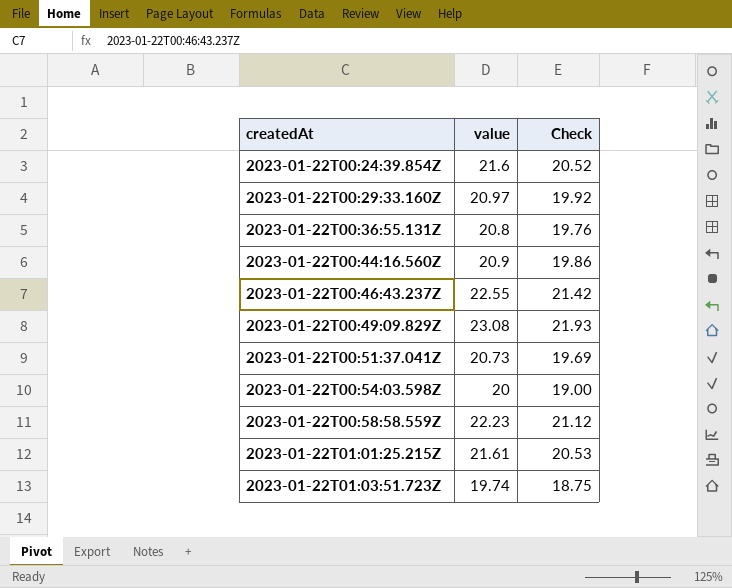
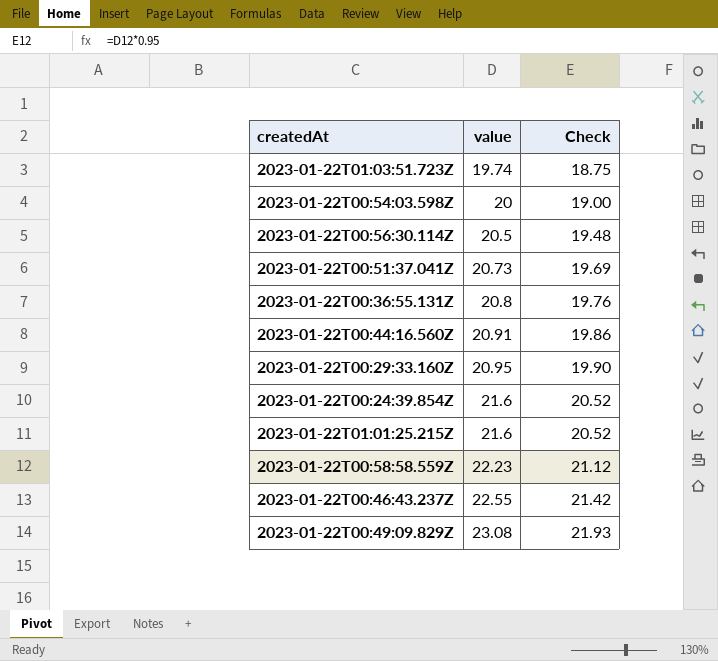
row order: createdAt ascending -> value ascending
row 2023-01-22T00:56:30.114Z: none -> 20.5 | 19.48
2023-01-22T00:44:16.560Z | value: 20.9 -> 20.91
2023-01-22T00:29:33.160Z | value: 20.97 -> 20.95
2023-01-22T00:29:33.160Z | Check: 19.92 -> 19.90
2023-01-22T01:01:25.215Z | value: 21.61 -> 21.6
2023-01-22T01:01:25.215Z | Check: 20.53 -> 20.52

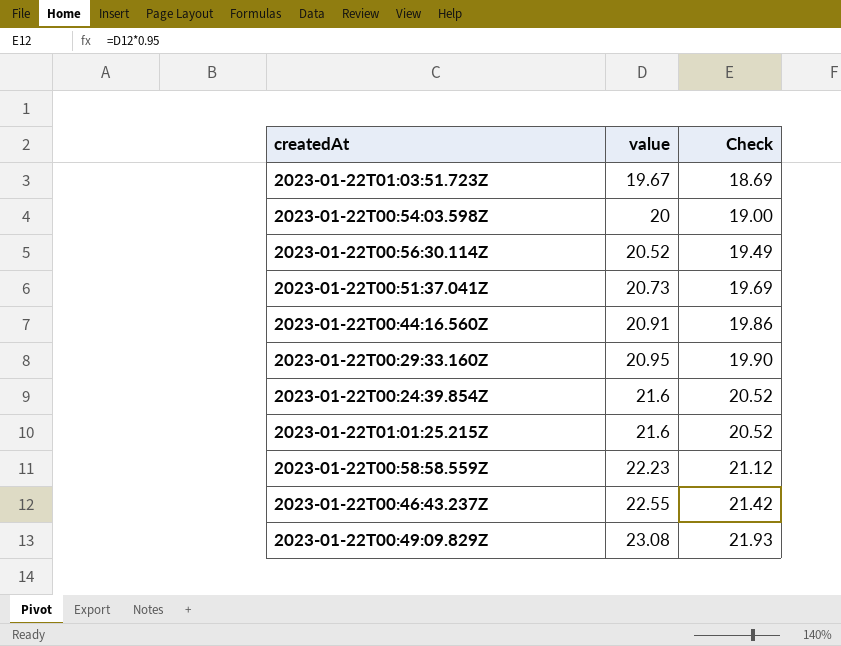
row 2023-01-22T00:36:55.131Z: 20.8 | 19.76 -> none
2023-01-22T01:03:51.723Z | value: 19.74 -> 19.67
2023-01-22T01:03:51.723Z | Check: 18.75 -> 18.69
2023-01-22T00:56:30.114Z | value: 20.5 -> 20.52
2023-01-22T00:56:30.114Z | Check: 19.48 -> 19.49

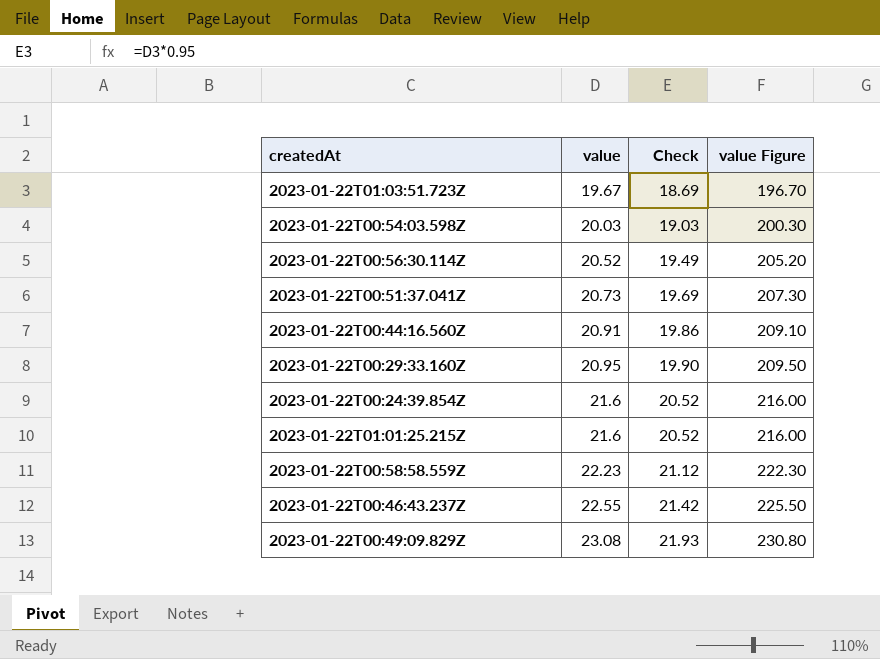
column value Figure | formula: none -> [value] * 10
2023-01-22T00:54:03.598Z | value: 20 -> 20.03
2023-01-22T00:54:03.598Z | Check: 19.00 -> 19.03

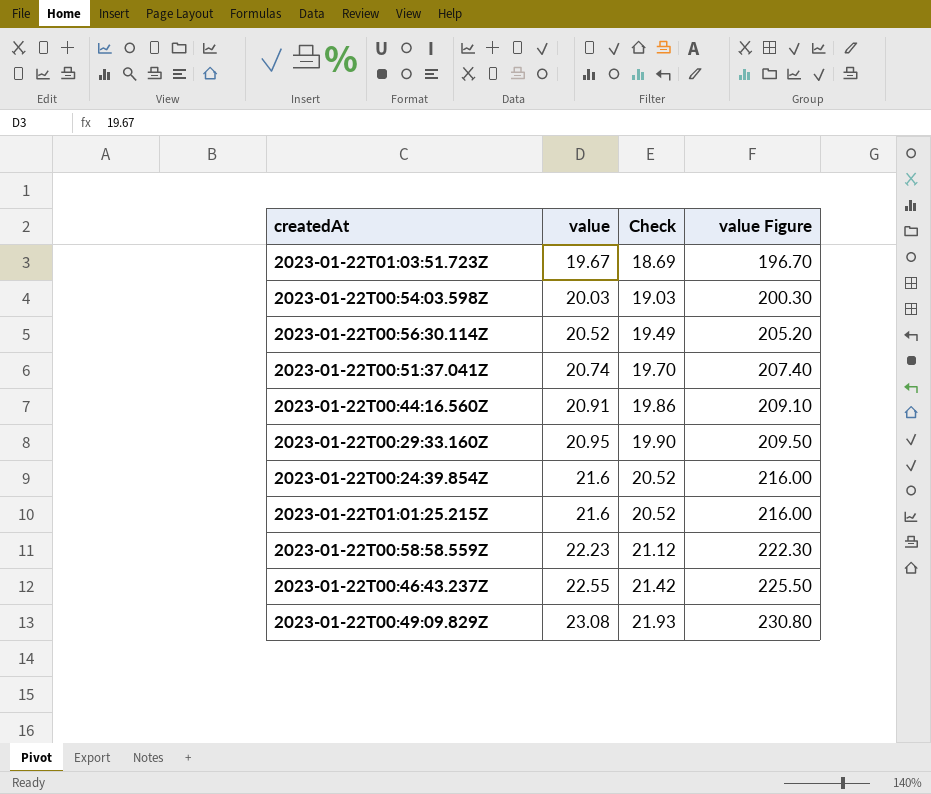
2023-01-22T00:51:37.041Z | value: 20.73 -> 20.74
2023-01-22T00:51:37.041Z | Check: 19.69 -> 19.70
2023-01-22T00:51:37.041Z | value Figure: 207.30 -> 207.40

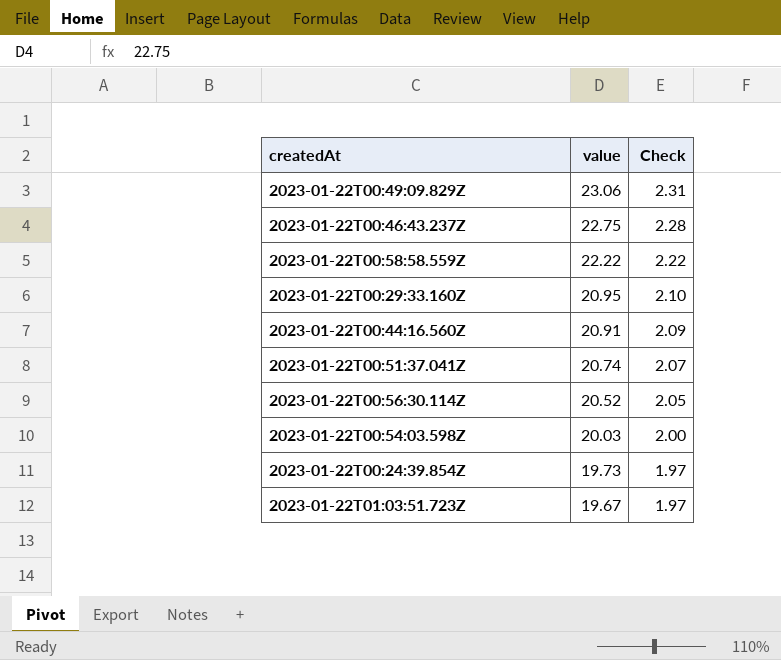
row order: value ascending -> value descending
column value Figure | formula: [value] * 10 -> none
column Check | formula: [value] * 0.95 -> [value] * 0.1
row 2023-01-22T01:01:25.215Z: 21.6 | 20.52 | 216.00 -> none
2023-01-22T00:49:09.829Z | value: 23.08 -> 23.06
2023-01-22T00:46:43.237Z | value: 22.55 -> 22.75
2023-01-22T00:58:58.559Z | value: 22.23 -> 22.22
2023-01-22T00:24:39.854Z | value: 21.6 -> 19.73

